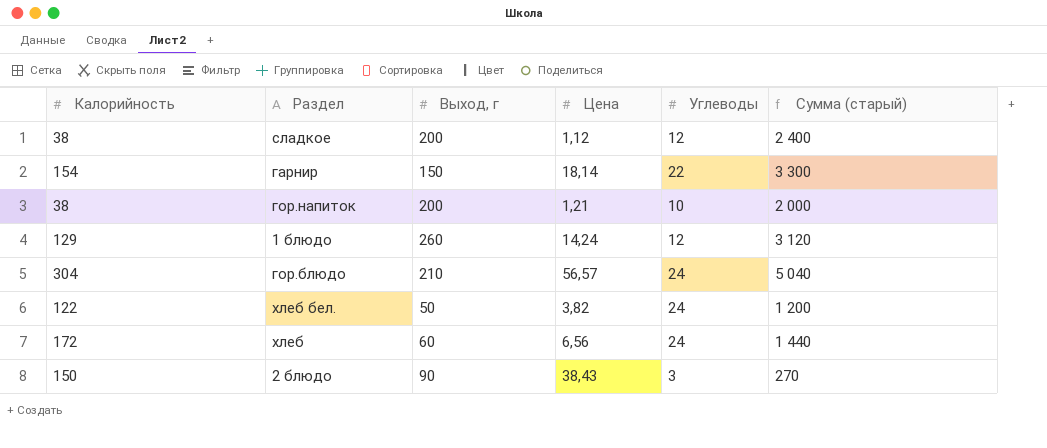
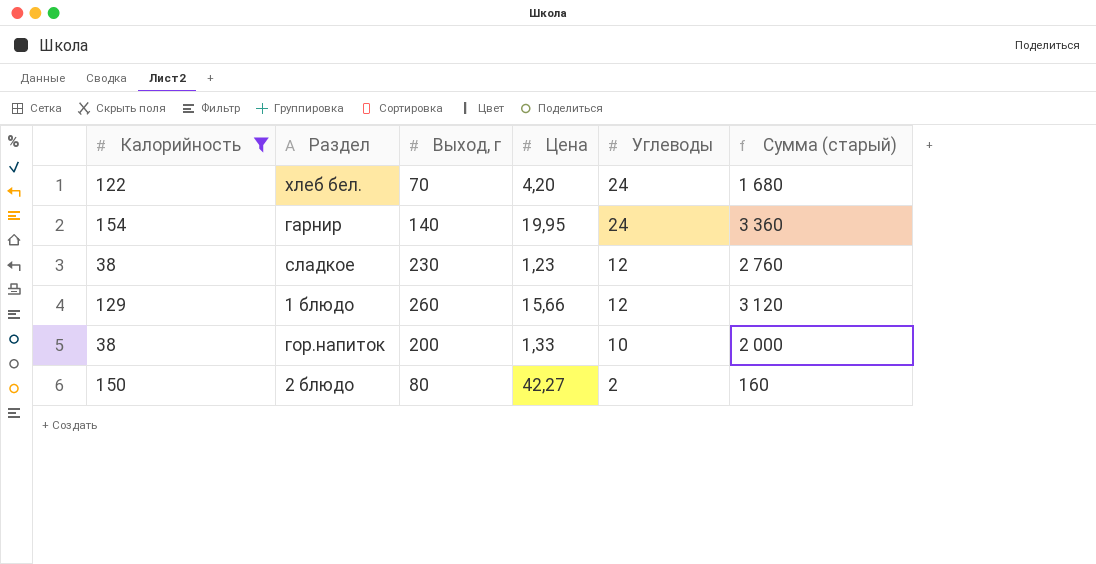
filter: none -> Калорийность <= 154
row order: none -> Углеводы descending
хлеб бел. | Выход, г: 50 -> 70
хлеб бел. | Цена: 3,82 -> 4,20
хлеб бел. | Сумма (старый): 1 200 -> 1 680
гарнир | Выход, г: 150 -> 140
гарнир | Цена: 18,14 -> 19,95
гарнир | Углеводы: 22 -> 24
гарнир | Сумма (старый): 3 300 -> 3 360
сладкое | Выход, г: 200 -> 230
сладкое | Цена: 1,12 -> 1,23
сладкое | Сумма (старый): 2 400 -> 2 760
1 блюдо | Цена: 14,24 -> 15,66
гор.напиток | Цена: 1,21 -> 1,33
2 блюдо | Выход, г: 90 -> 80
2 блюдо | Цена: 38,43 -> 42,27
2 блюдо | Углеводы: 3 -> 2
2 блюдо | Сумма (старый): 270 -> 160

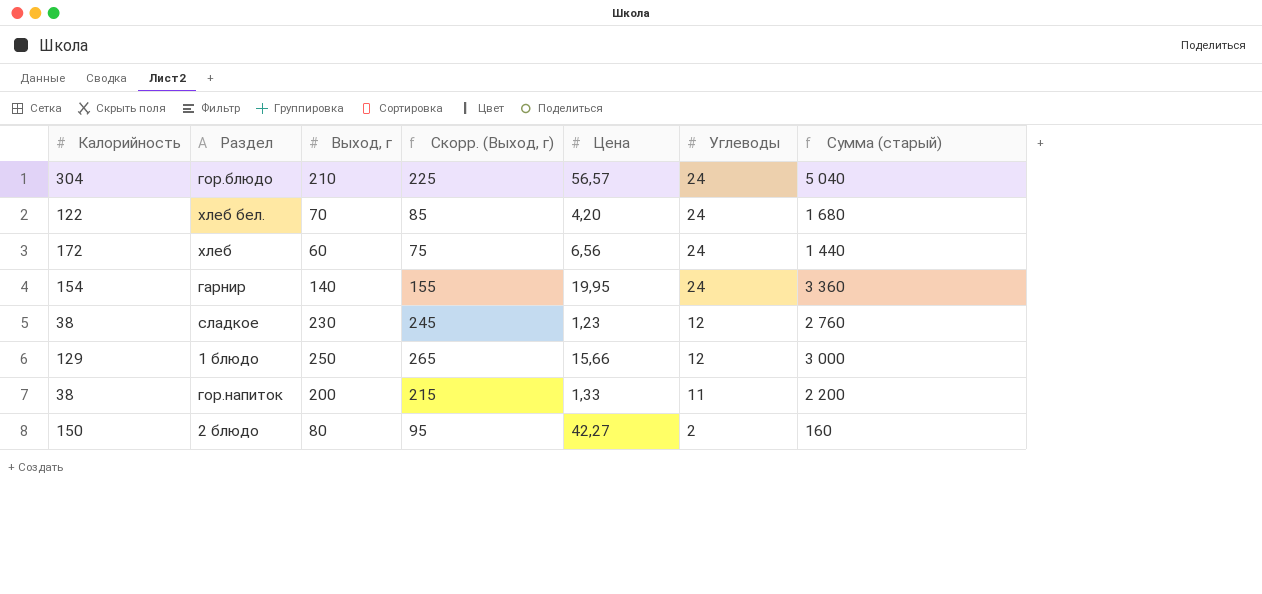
filter: Калорийность <= 154 -> none
column Скорр. (Выход, г) | formula: none -> [Выход, г] + 15
1 блюдо | Выход, г: 260 -> 250
1 блюдо | Сумма (старый): 3 120 -> 3 000
гор.напиток | Углеводы: 10 -> 11
гор.напиток | Сумма (старый): 2 000 -> 2 200

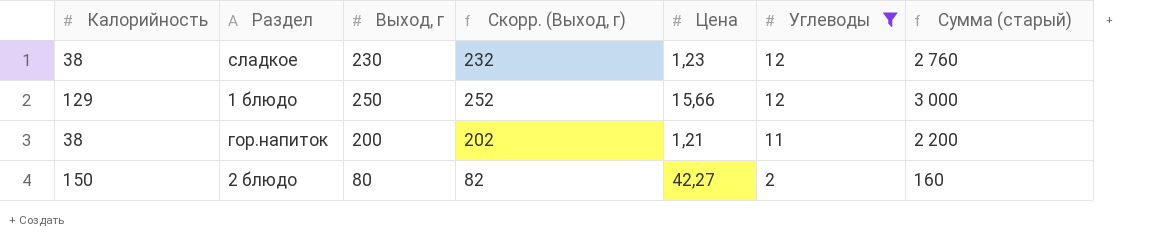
filter: none -> Углеводы != 24
column Скорр. (Выход, г) | formula: [Выход, г] + 15 -> [Выход, г] + 2
гор.напиток | Цена: 1,33 -> 1,21

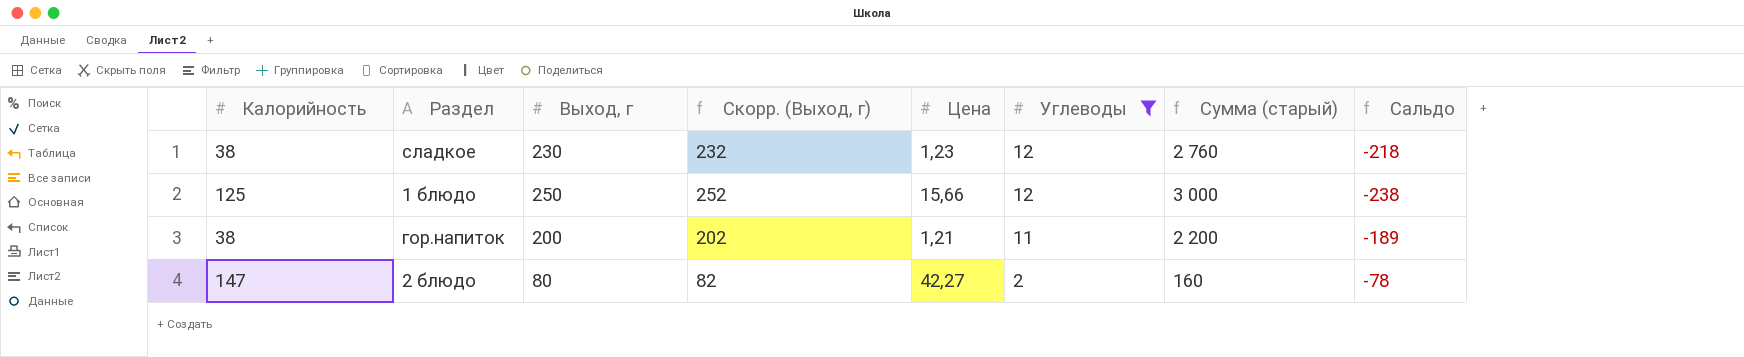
column Сальдо | formula: none -> [Углеводы] - [Выход, г]
1 блюдо | Калорийность: 129 -> 125
2 блюдо | Калорийность: 150 -> 147

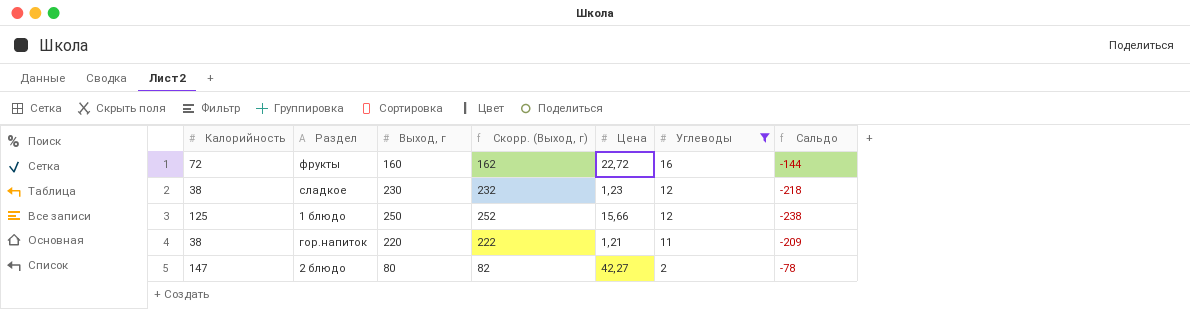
column Сумма (старый) | formula: [Выход, г] * [Углеводы] -> none
row фрукты: none -> 72 | 160 | 162 | 22,72 | 16 | -144
гор.напиток | Выход, г: 200 -> 220
гор.напиток | Скорр. (Выход, г): 202 -> 222
гор.напиток | Сальдо: -189 -> -209

